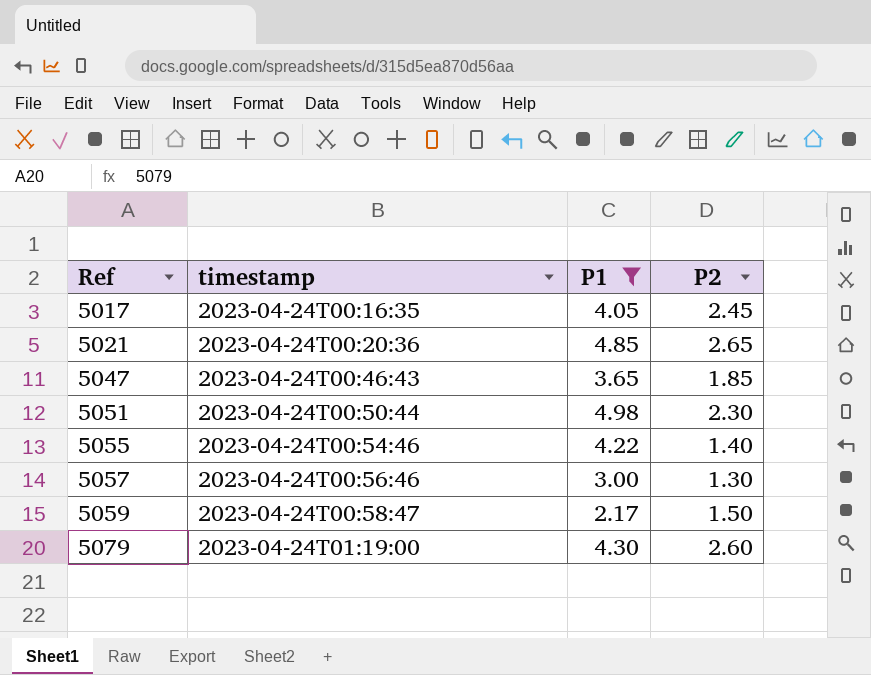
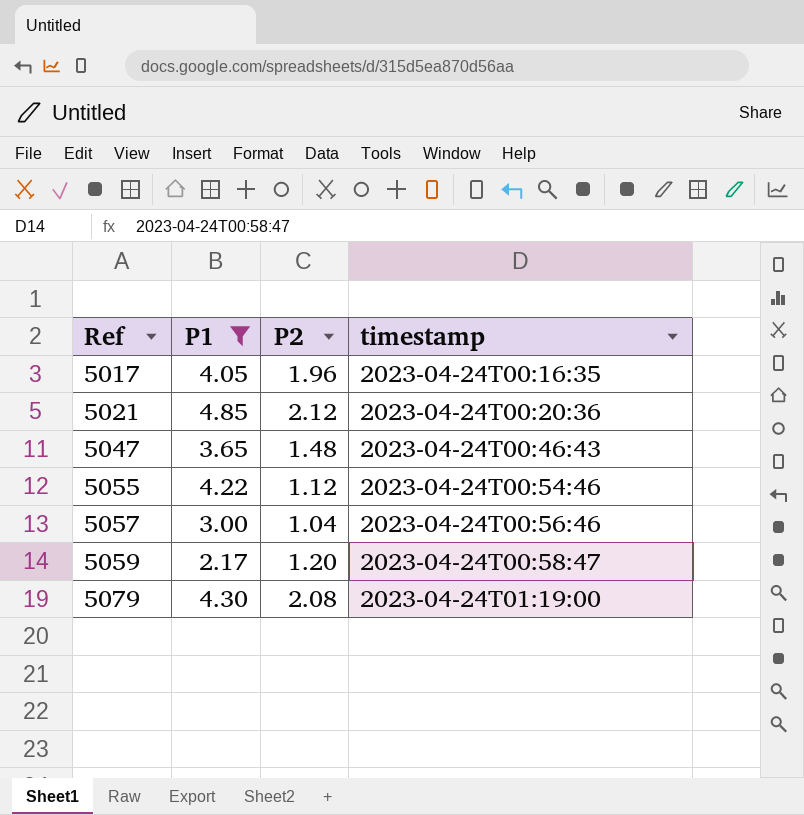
column timestamp | position: 2 -> 4
row 5051: 2023-04-24T00:50:44 | 4.98 | 2.30 -> none
5017 | P2: 2.45 -> 1.96
5021 | P2: 2.65 -> 2.12
5047 | P2: 1.85 -> 1.48
5055 | P2: 1.40 -> 1.12
5057 | P2: 1.30 -> 1.04
5059 | P2: 1.50 -> 1.20
5079 | P2: 2.60 -> 2.08

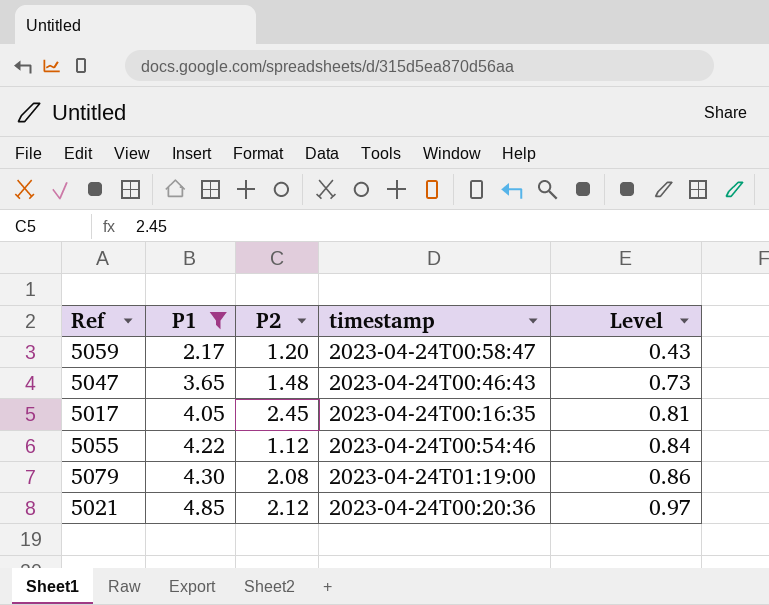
row order: Ref ascending -> P1 ascending
column Level | formula: none -> [P1] * 0.2
row 5057: 3.00 | 1.04 | 2023-04-24T00:56:46 -> none
5017 | P2: 1.96 -> 2.45

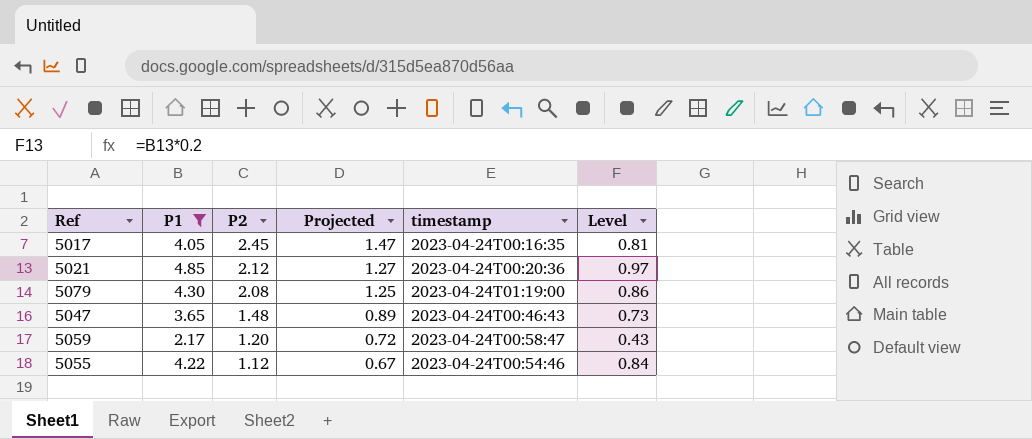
row order: P1 ascending -> P2 descending
column Projected | formula: none -> [P2] * 0.6

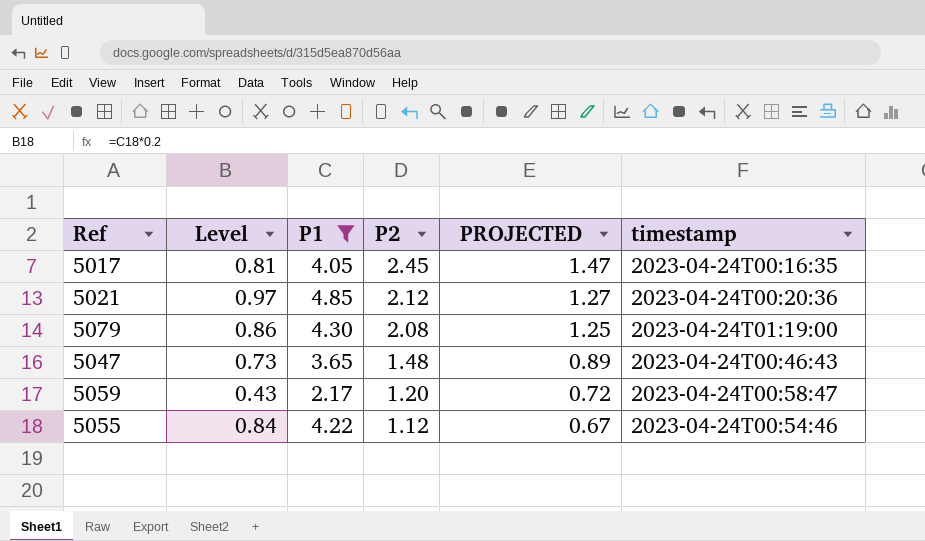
column Level | position: 6 -> 2
column name: Projected -> PROJECTED

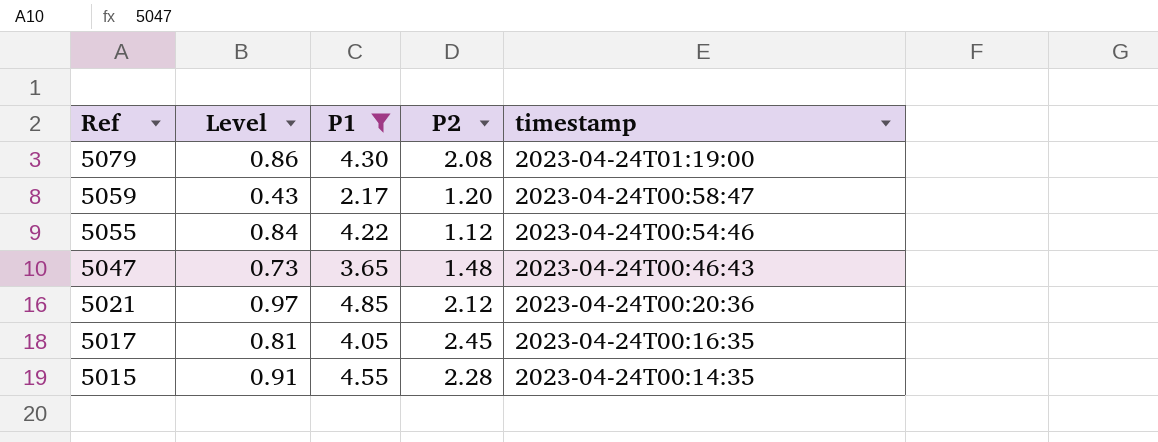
row order: P2 descending -> Ref descending
column PROJECTED | formula: [P2] * 0.6 -> none
row 5015: none -> 0.91 | 4.55 | 2.28 | 2023-04-24T00:14:35

